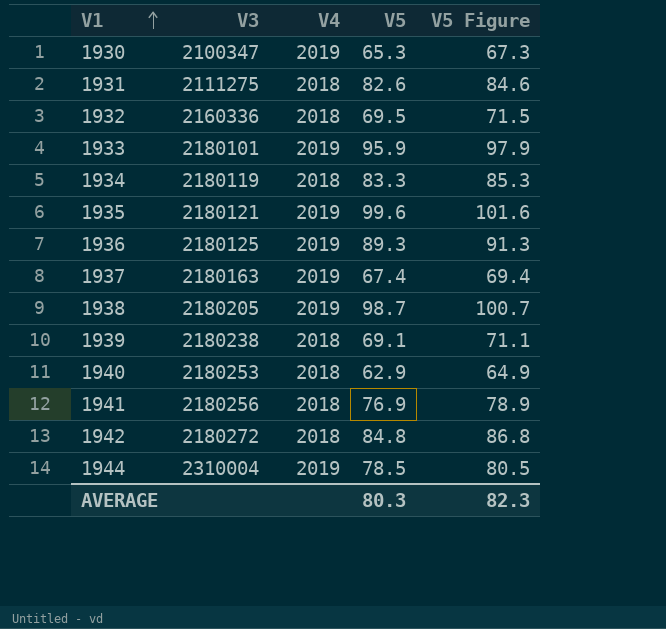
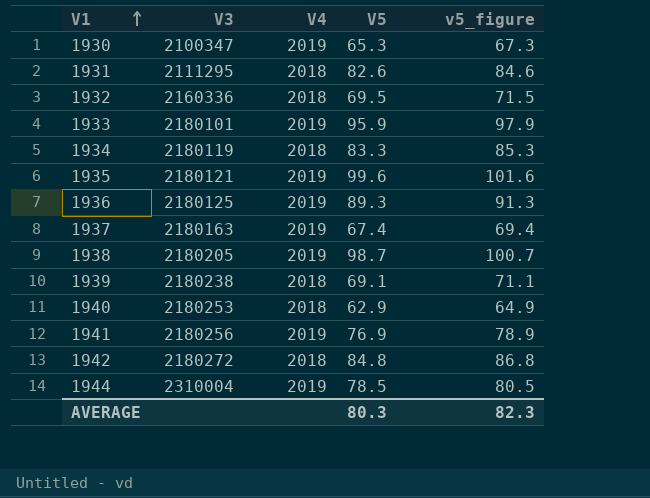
column name: V5 Figure -> v5_figure
1931 | V3: 2111275 -> 2111295
1941 | V4: 2018 -> 2019

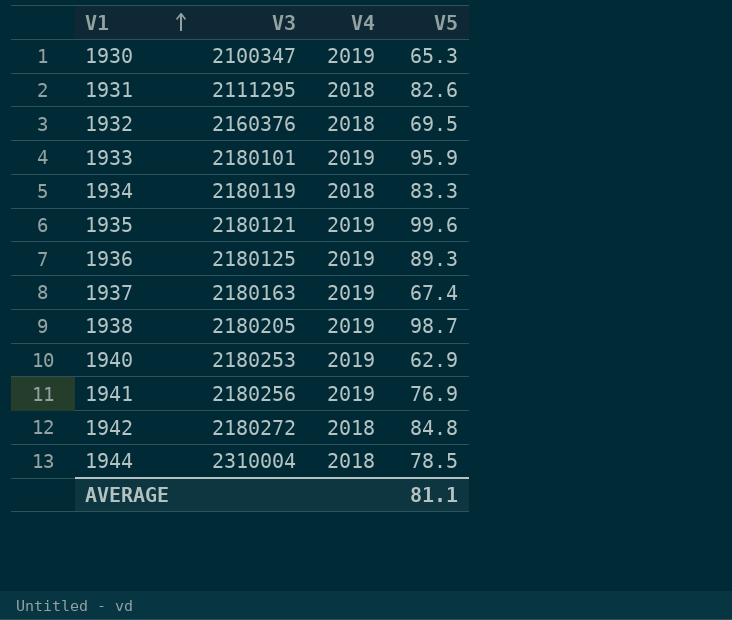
column v5_figure | formula: [V5] + 2 -> none
row 1939: 2180238 | 2018 | 69.1 | 71.1 -> none
1932 | V3: 2160336 -> 2160376
1940 | V4: 2018 -> 2019
1944 | V4: 2019 -> 2018
AVERAGE | V5: 80.3 -> 81.1

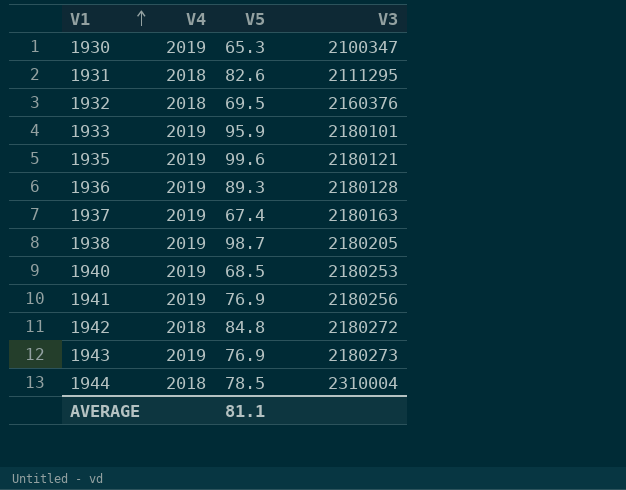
column V3 | position: 2 -> 4
row 1934: 2180119 | 2018 | 83.3 -> none
1936 | V3: 2180125 -> 2180128
1940 | V5: 62.9 -> 68.5
row 1943: none -> 2019 | 76.9 | 2180273

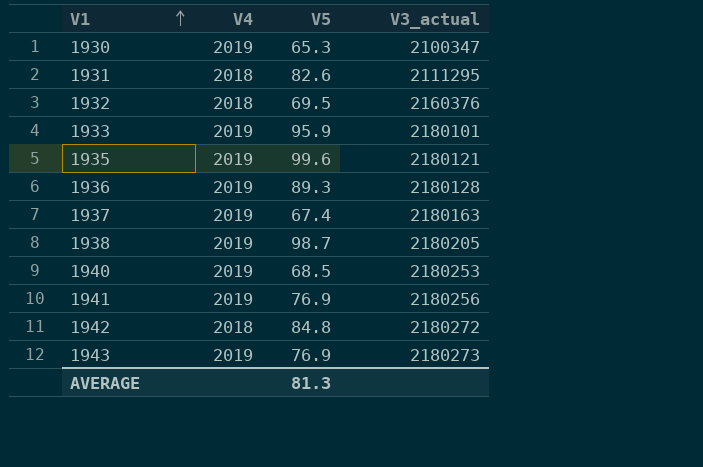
column name: V3 -> V3_actual
row 1944: 2018 | 78.5 | 2310004 -> none
AVERAGE | V5: 81.1 -> 81.3

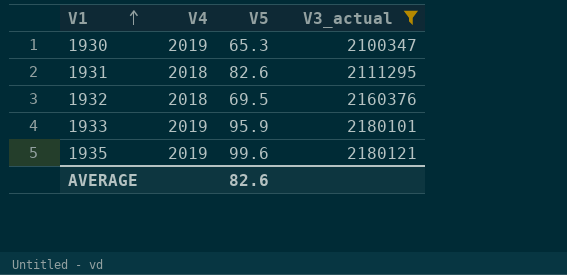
filter: none -> V3_actual <= 2180121
AVERAGE | V5: 81.3 -> 82.6

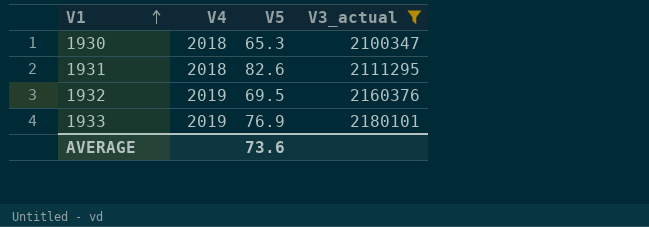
row 1935: 2019 | 99.6 | 2180121 -> none
1930 | V4: 2019 -> 2018
1932 | V4: 2018 -> 2019
1933 | V5: 95.9 -> 76.9
AVERAGE | V5: 82.6 -> 73.6

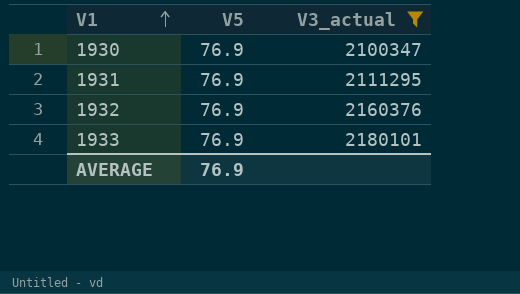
column V4 | position: 2 -> none
1930 | V5: 65.3 -> 76.9
1931 | V5: 82.6 -> 76.9
1932 | V5: 69.5 -> 76.9
AVERAGE | V5: 73.6 -> 76.9

